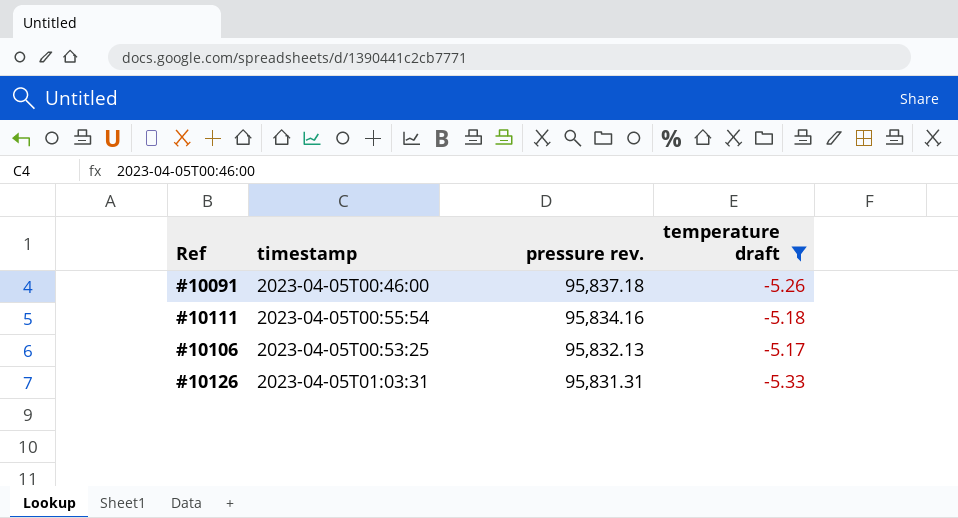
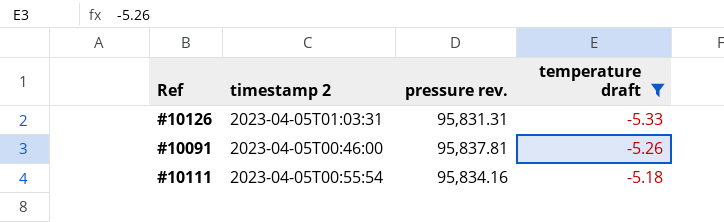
row order: pressure rev. descending -> temperature draft ascending
column name: timestamp -> timestamp 2
row #10106: 2023-04-05T00:53:25 | 95,832.13 | -5.17 -> none
#10091 | pressure rev.: 95,837.18 -> 95,837.81

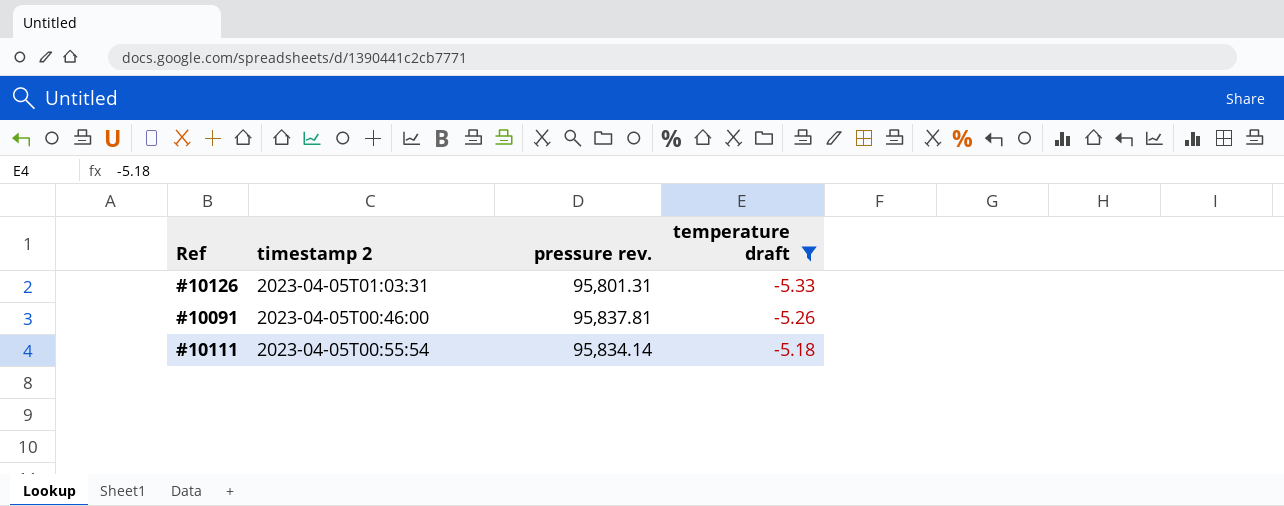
#10126 | pressure rev.: 95,831.31 -> 95,801.31
#10111 | pressure rev.: 95,834.16 -> 95,834.14

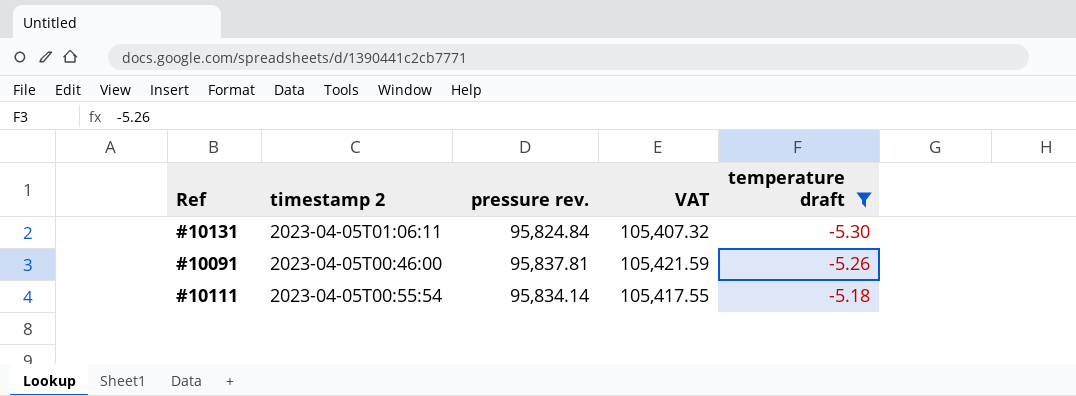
column VAT | formula: none -> [pressure rev.] * 1.1
row #10126: 2023-04-05T01:03:31 | 95,801.31 | -5.33 -> none
row #10131: none -> 2023-04-05T01:06:11 | 95,824.84 | 105,407.32 | -5.30

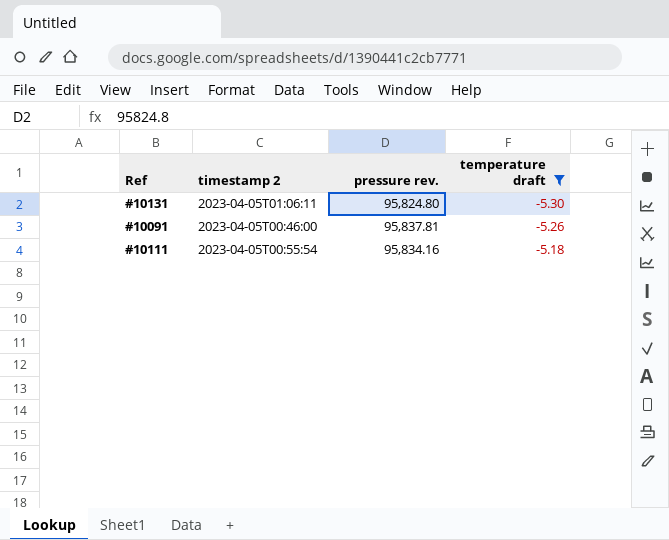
column VAT | formula: [pressure rev.] * 1.1 -> none
#10131 | pressure rev.: 95,824.84 -> 95,824.80
#10111 | pressure rev.: 95,834.14 -> 95,834.16

